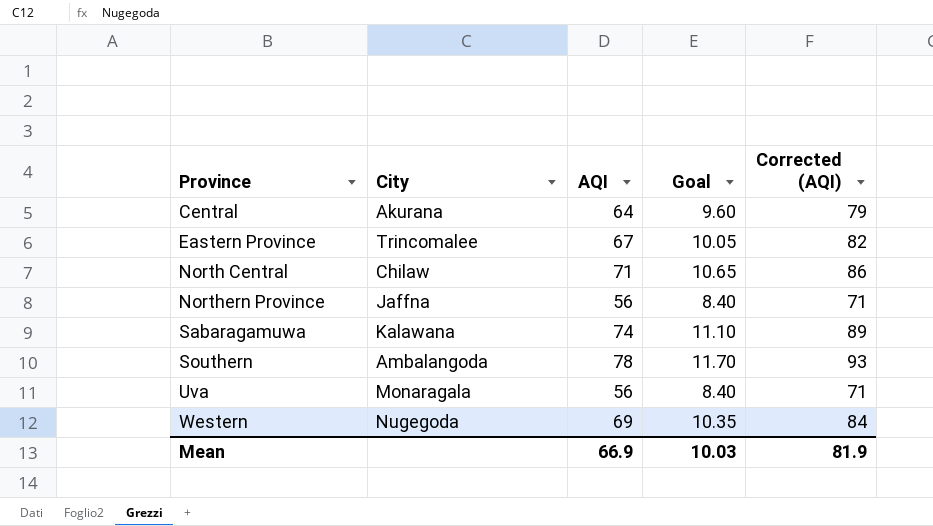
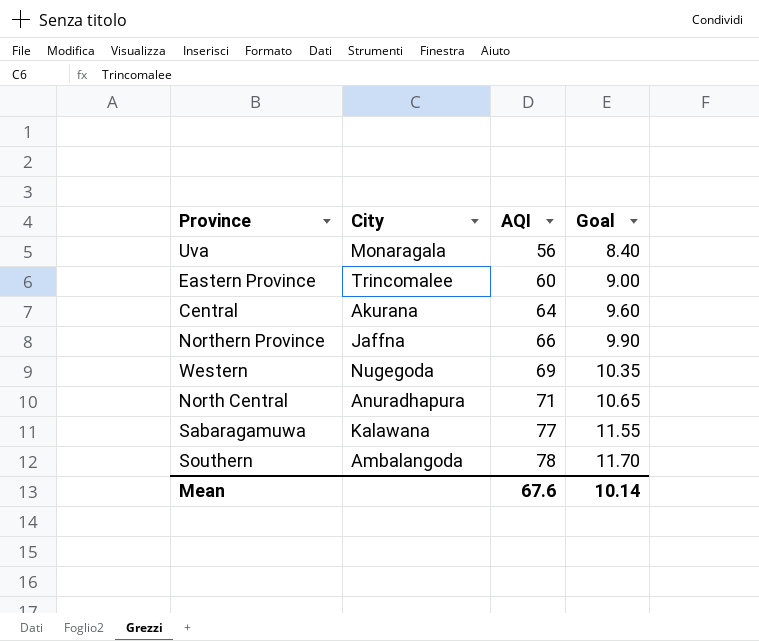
row order: Province ascending -> AQI ascending
column Corrected (AQI) | formula: [AQI] + 15 -> none
Eastern Province | AQI: 67 -> 60
Eastern Province | Goal: 10.05 -> 9.00
Northern Province | AQI: 56 -> 66
Northern Province | Goal: 8.40 -> 9.90
North Central | City: Chilaw -> Anuradhapura
Sabaragamuwa | AQI: 74 -> 77
Sabaragamuwa | Goal: 11.10 -> 11.55
Mean | AQI: 66.9 -> 67.6
Mean | Goal: 10.03 -> 10.14

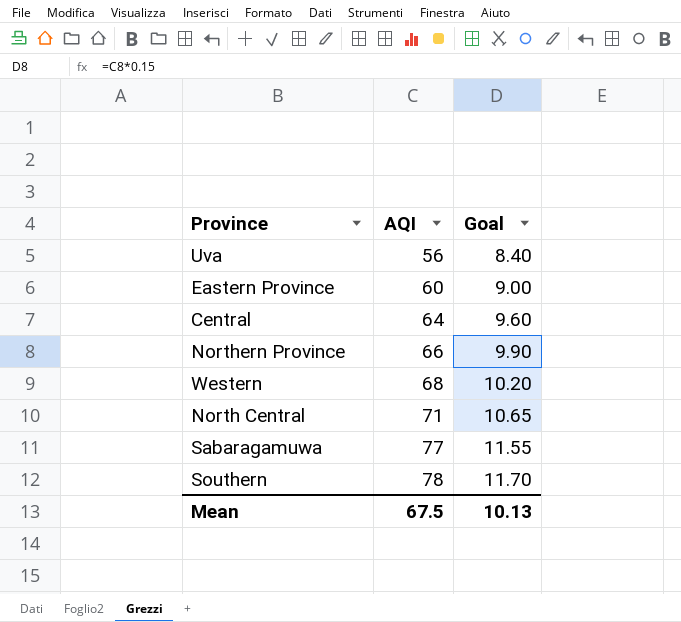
column City | position: 2 -> none
Western | AQI: 69 -> 68
Western | Goal: 10.35 -> 10.20
Mean | AQI: 67.6 -> 67.5
Mean | Goal: 10.14 -> 10.13

